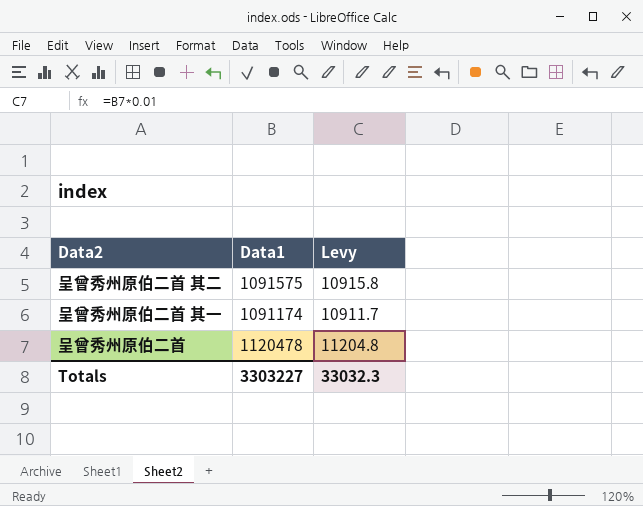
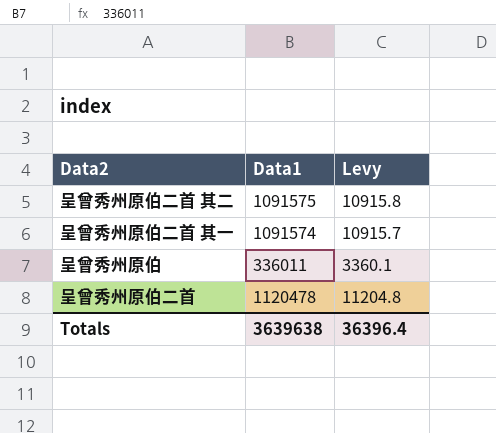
呈曾秀州原伯二首 其一 | Data1: 1091174 -> 1091574
呈曾秀州原伯二首 其一 | Levy: 10911.7 -> 10915.7
row 呈曾秀州原伯: none -> 336011 | 3360.1
Totals | Data1: 3303227 -> 3639638
Totals | Levy: 33032.3 -> 36396.4

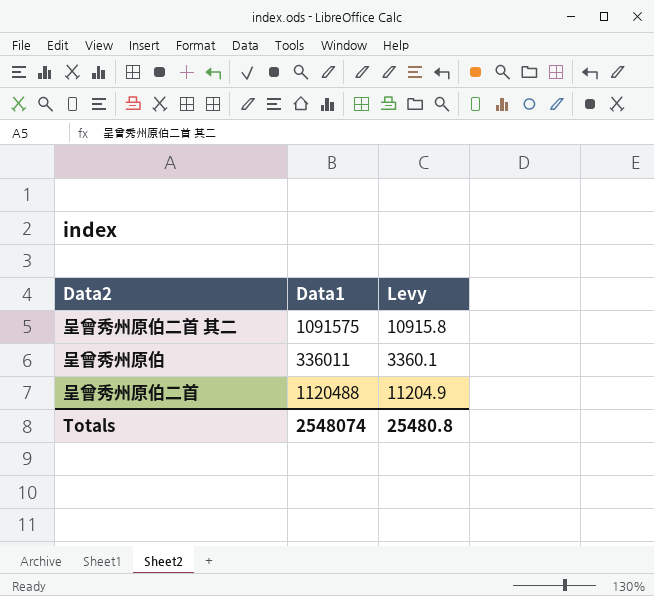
row 呈曾秀州原伯二首 其一: 1091574 | 10915.7 -> none
呈曾秀州原伯二首 | Data1: 1120478 -> 1120488
呈曾秀州原伯二首 | Levy: 11204.8 -> 11204.9
Totals | Data1: 3639638 -> 2548074
Totals | Levy: 36396.4 -> 25480.8

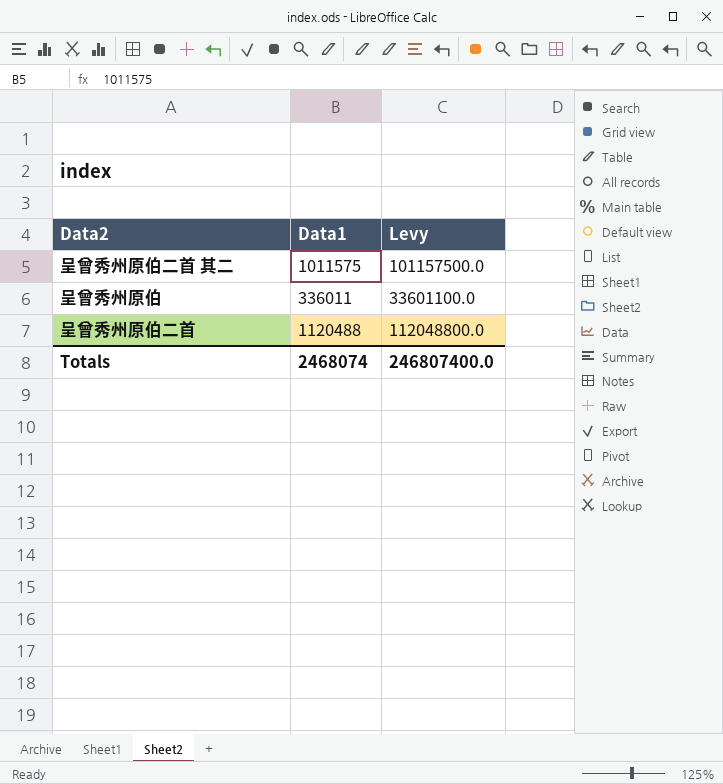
column Levy | formula: [Data1] * 0.01 -> [Data1] * 100
呈曾秀州原伯二首 其二 | Data1: 1091575 -> 1011575
Totals | Data1: 2548074 -> 2468074
Totals | Levy: 25480.8 -> 246807400.0

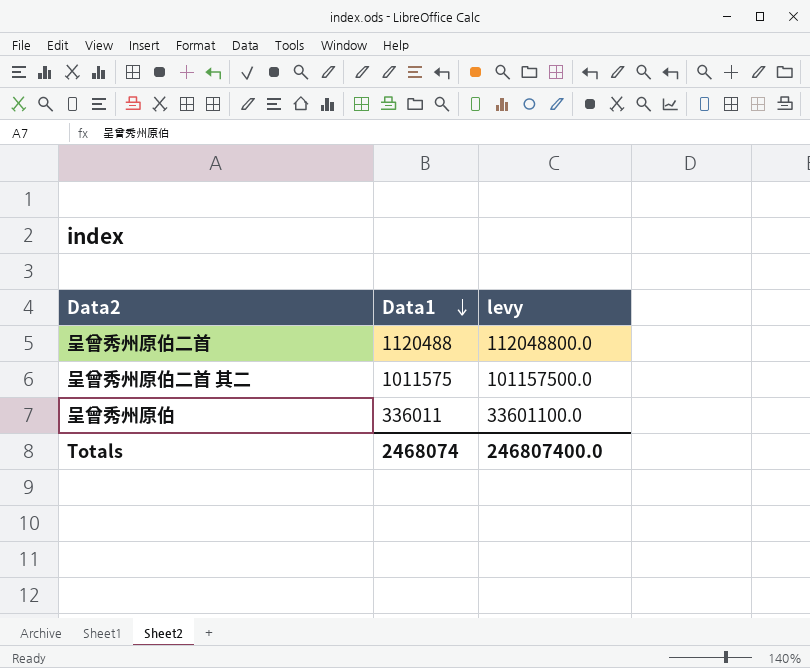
row order: none -> Data1 descending
column name: Levy -> levy

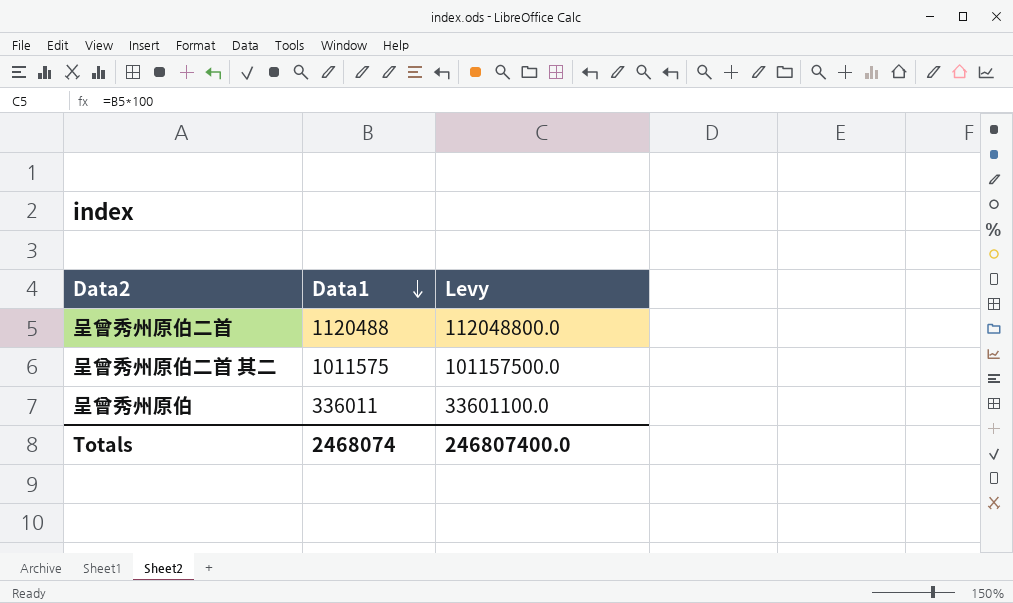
column name: levy -> Levy

